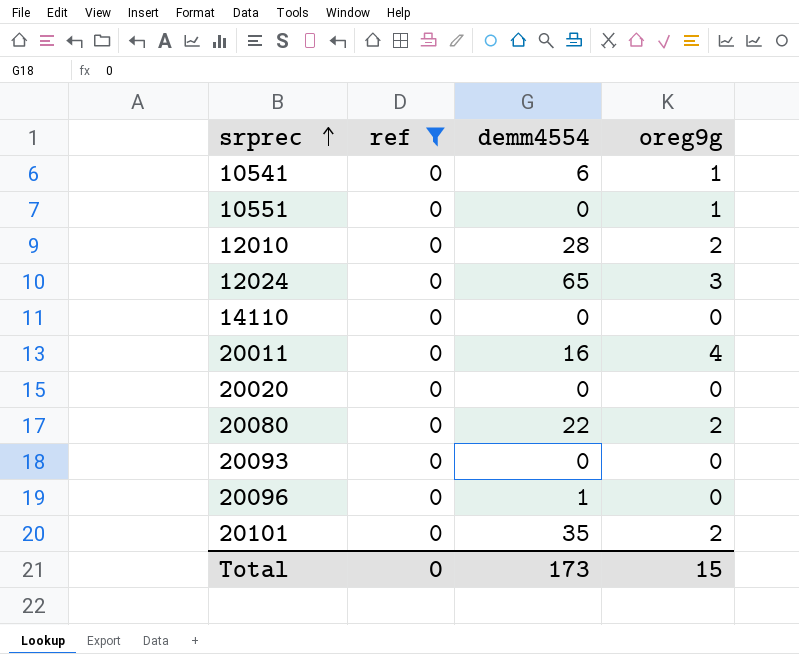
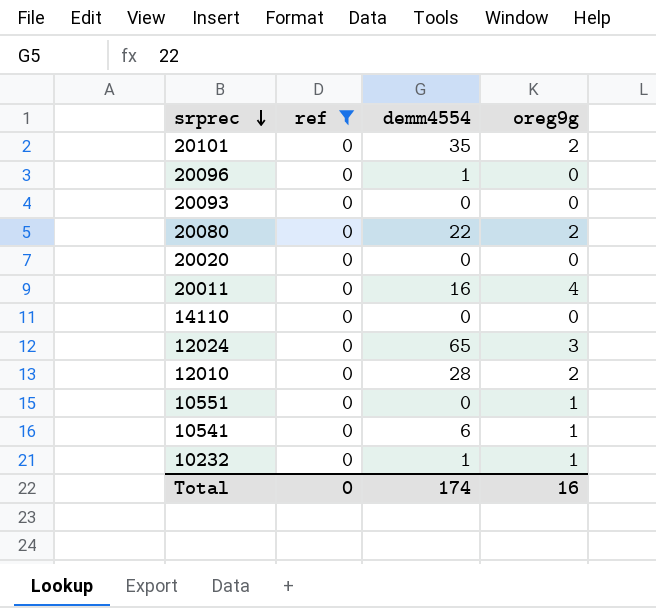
row order: srprec ascending -> srprec descending
row 10232: none -> 0 | 1 | 1
Total | demm4554: 173 -> 174
Total | oreg9g: 15 -> 16

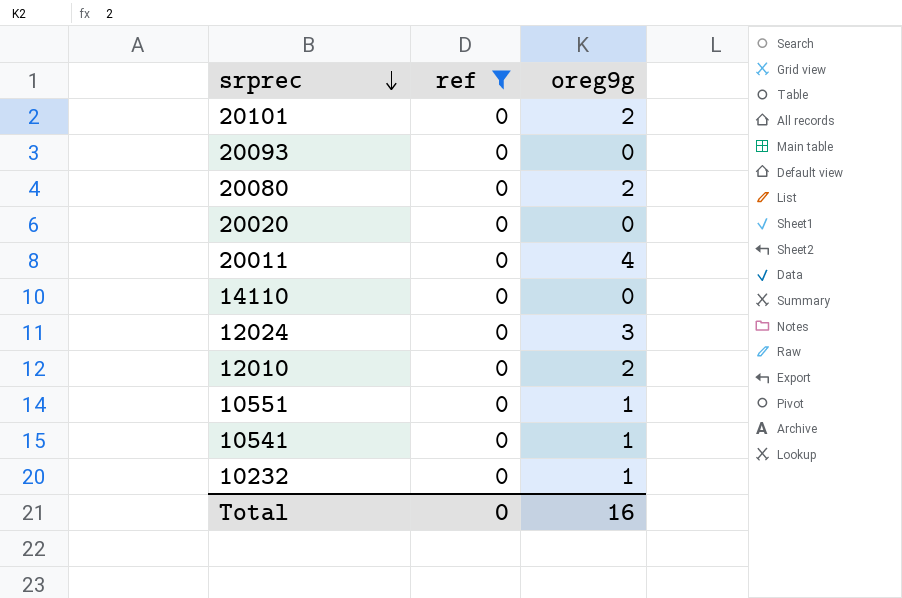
column demm4554 | position: 3 -> none
row 20096: 0 | 1 | 0 -> none

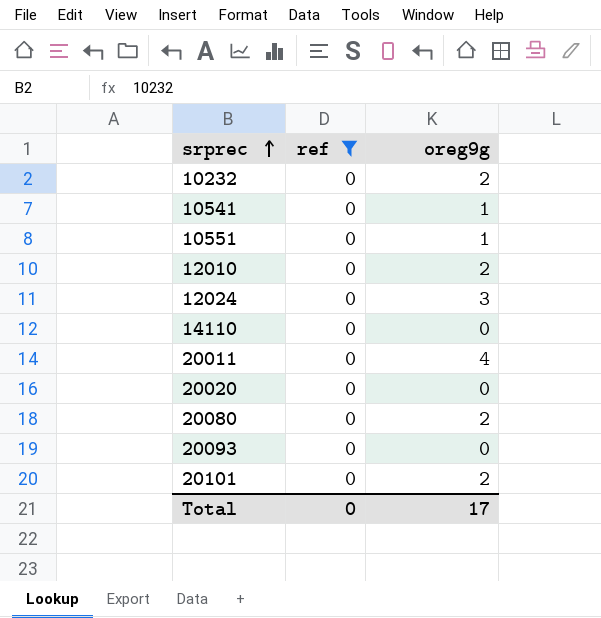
row order: srprec descending -> srprec ascending
10232 | oreg9g: 1 -> 2
Total | oreg9g: 16 -> 17

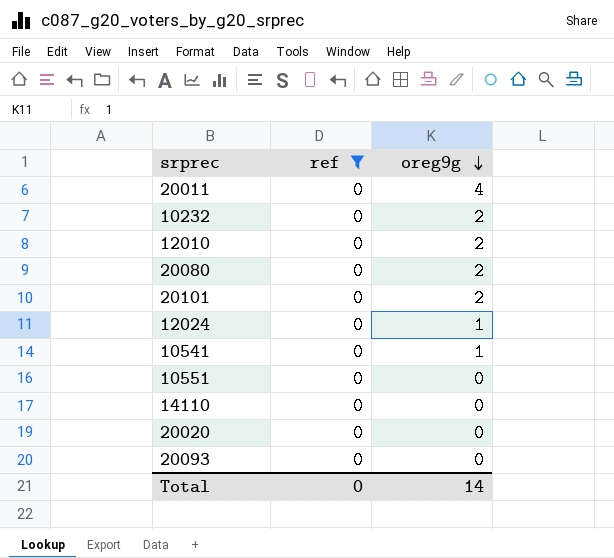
row order: srprec ascending -> oreg9g descending
12024 | oreg9g: 3 -> 1
10551 | oreg9g: 1 -> 0
Total | oreg9g: 17 -> 14

